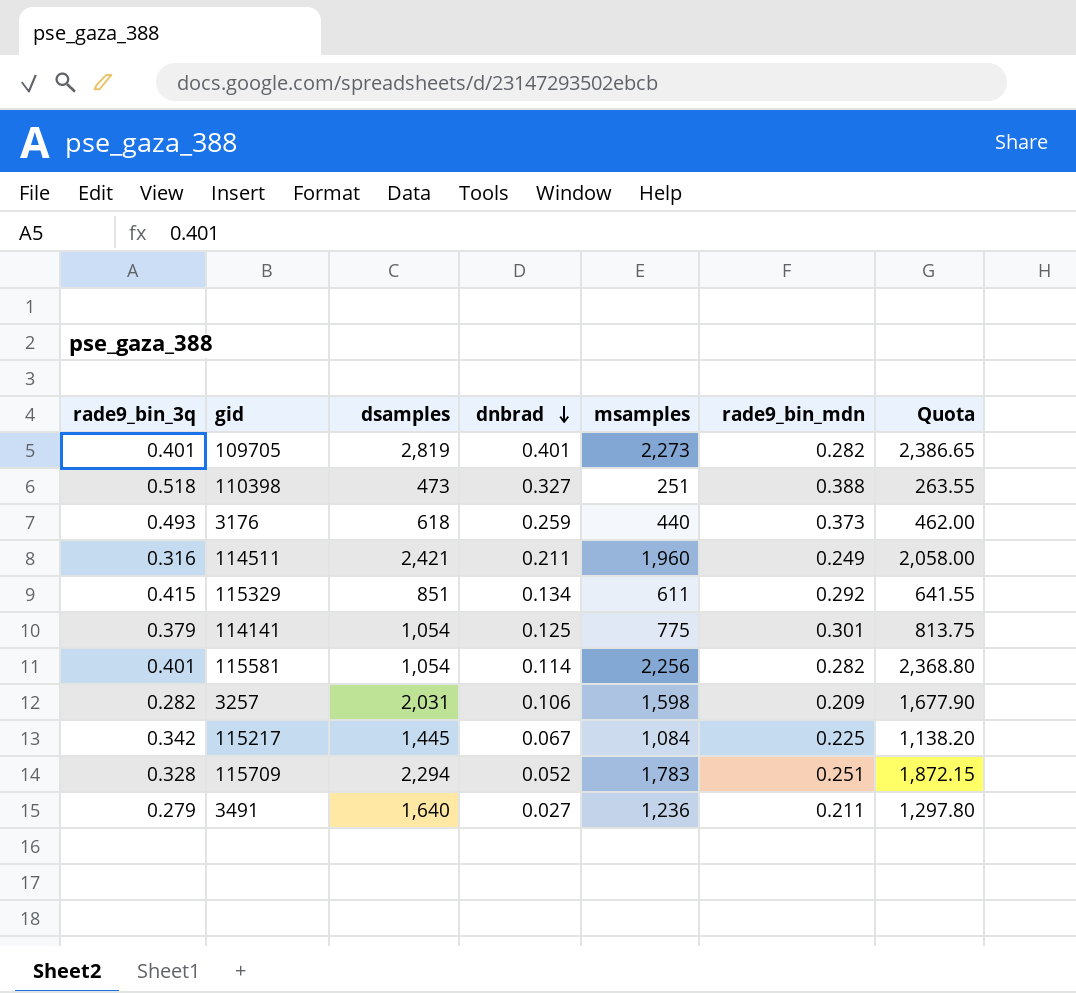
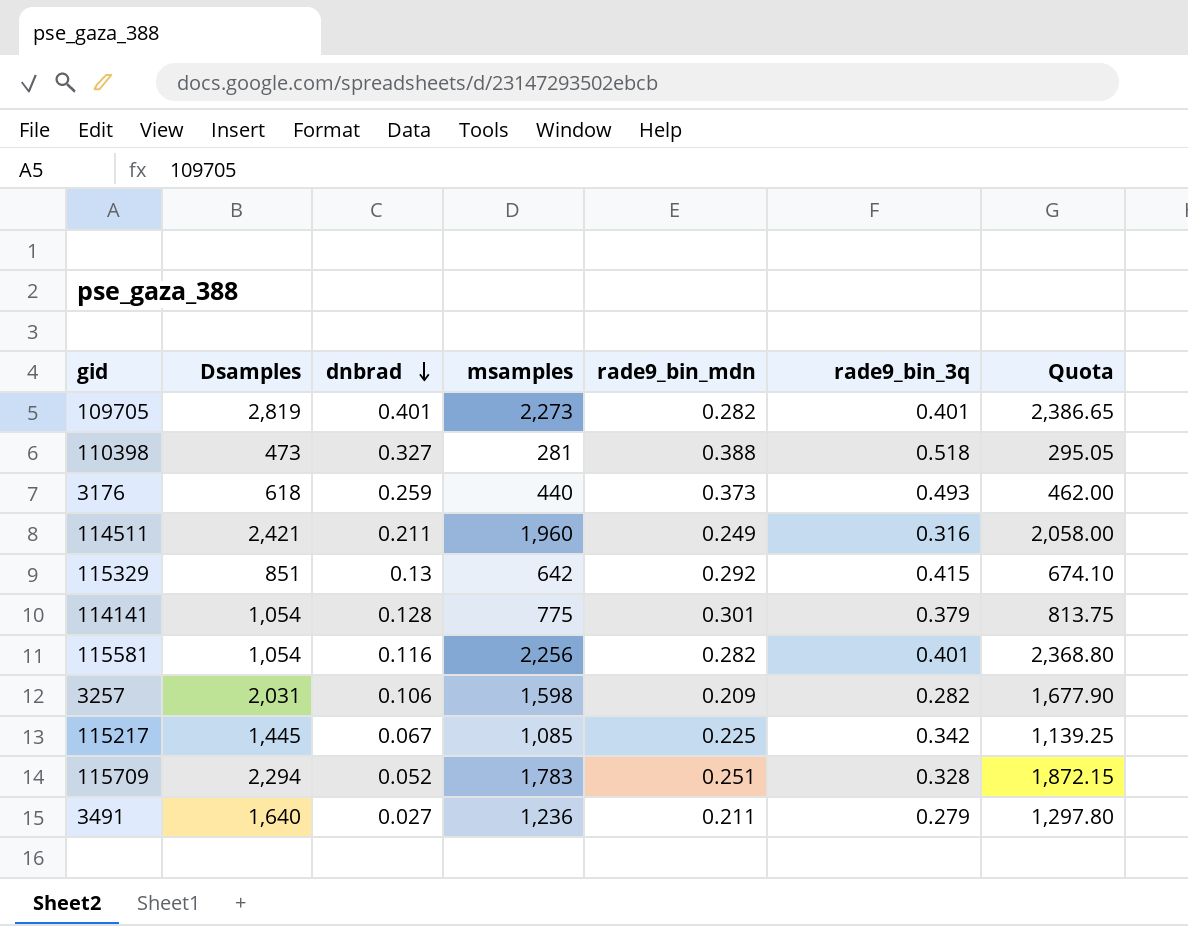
column name: dsamples -> Dsamples
column rade9_bin_3q | position: 1 -> 6
110398 | msamples: 251 -> 281
110398 | Quota: 263.55 -> 295.05
115329 | dnbrad: 0.134 -> 0.13
115329 | msamples: 611 -> 642
115329 | Quota: 641.55 -> 674.10
114141 | dnbrad: 0.125 -> 0.128
115581 | dnbrad: 0.114 -> 0.116
115217 | msamples: 1,084 -> 1,085
115217 | Quota: 1,138.20 -> 1,139.25

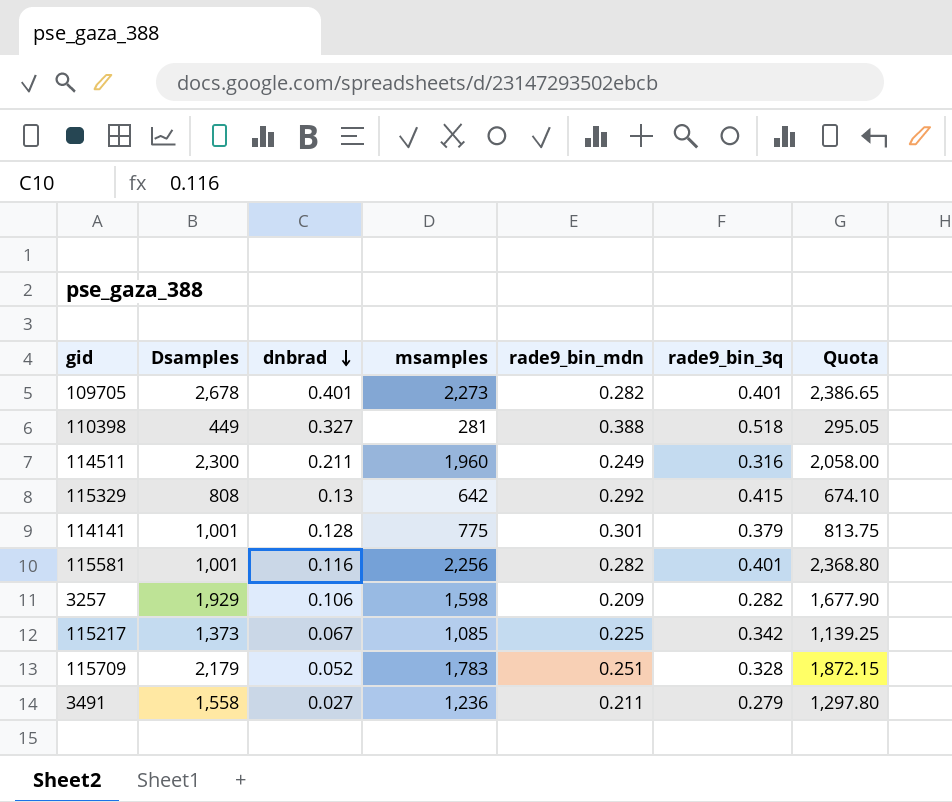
row 3176: 618 | 0.259 | 440 | 0.373 | 0.493 | 462.00 -> none
109705 | Dsamples: 2,819 -> 2,678
110398 | Dsamples: 473 -> 449
114511 | Dsamples: 2,421 -> 2,300
115329 | Dsamples: 851 -> 808
114141 | Dsamples: 1,054 -> 1,001
115581 | Dsamples: 1,054 -> 1,001
3257 | Dsamples: 2,031 -> 1,929
115217 | Dsamples: 1,445 -> 1,373
115709 | Dsamples: 2,294 -> 2,179
3491 | Dsamples: 1,640 -> 1,558

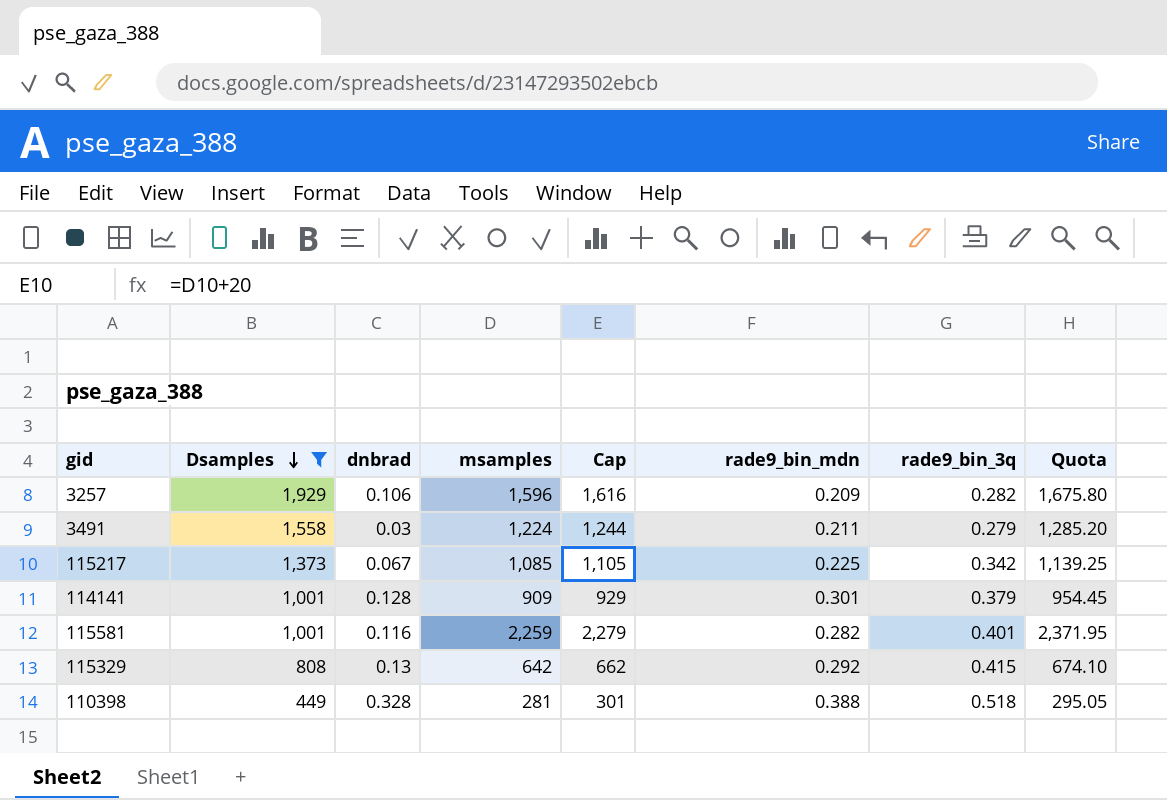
filter: none -> Dsamples <= 1,929
row order: dnbrad descending -> Dsamples descending
column Cap | formula: none -> [msamples] + 20
3257 | msamples: 1,598 -> 1,596
3257 | Quota: 1,677.90 -> 1,675.80
3491 | dnbrad: 0.027 -> 0.03
3491 | msamples: 1,236 -> 1,224
3491 | Quota: 1,297.80 -> 1,285.20
114141 | msamples: 775 -> 909
114141 | Quota: 813.75 -> 954.45
115581 | msamples: 2,256 -> 2,259
115581 | Quota: 2,368.80 -> 2,371.95
110398 | dnbrad: 0.327 -> 0.328

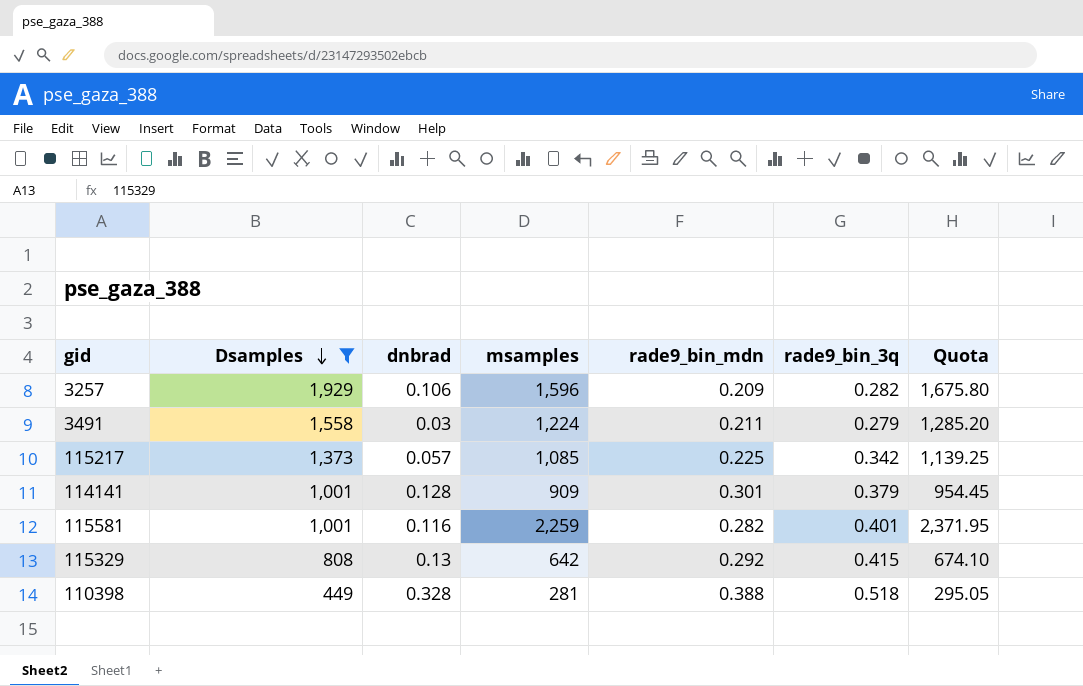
column Cap | formula: [msamples] + 20 -> none
115217 | dnbrad: 0.067 -> 0.057

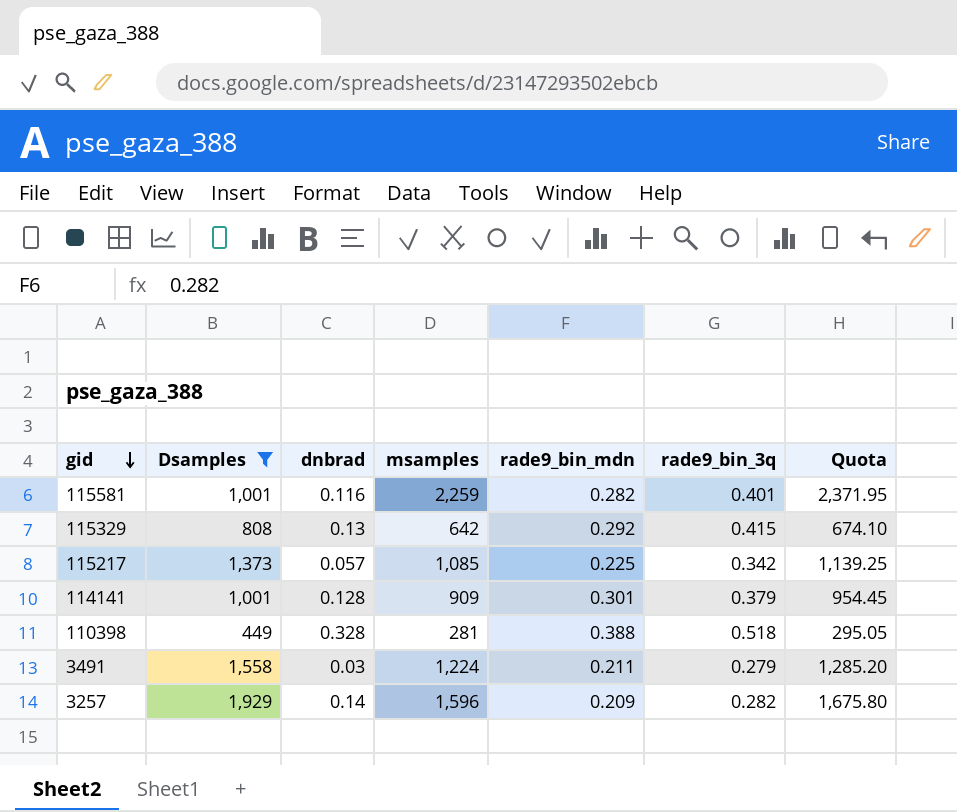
row order: Dsamples descending -> gid descending
3257 | dnbrad: 0.106 -> 0.14

